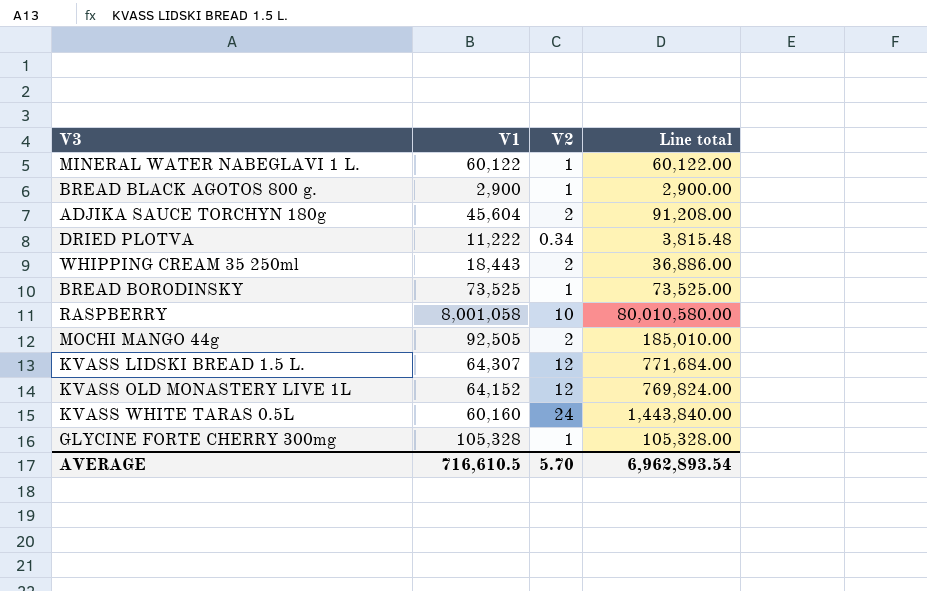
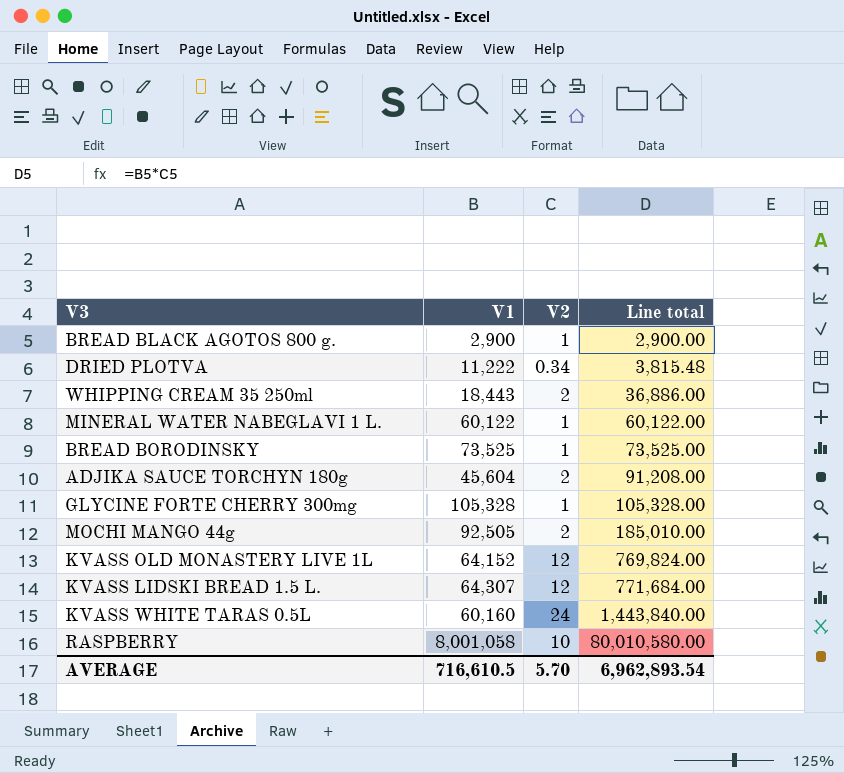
row order: none -> Line total ascending

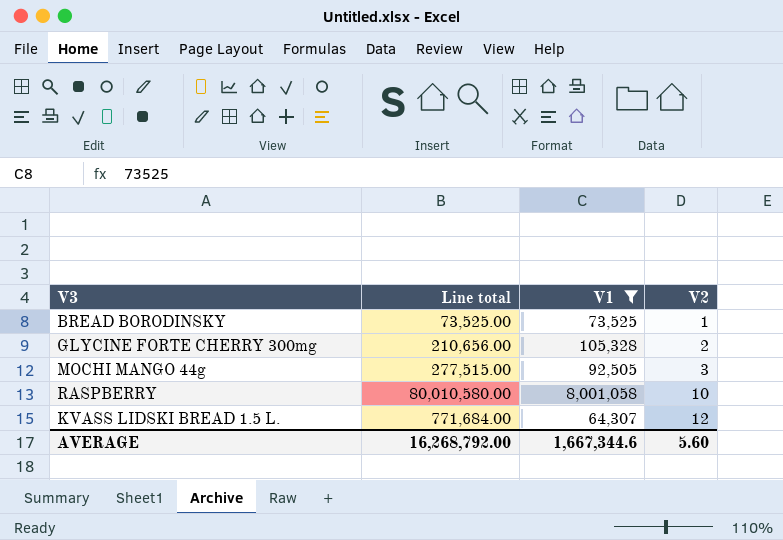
filter: none -> V1 >= 64,307
row order: Line total ascending -> V2 ascending
column Line total | position: 4 -> 2
GLYCINE FORTE CHERRY 300mg | Line total: 105,328.00 -> 210,656.00
GLYCINE FORTE CHERRY 300mg | V2: 1 -> 2
MOCHI MANGO 44g | Line total: 185,010.00 -> 277,515.00
MOCHI MANGO 44g | V2: 2 -> 3
AVERAGE | Line total: 6,962,893.54 -> 16,268,792.00
AVERAGE | V1: 716,610.5 -> 1,667,344.6
AVERAGE | V2: 5.70 -> 5.60

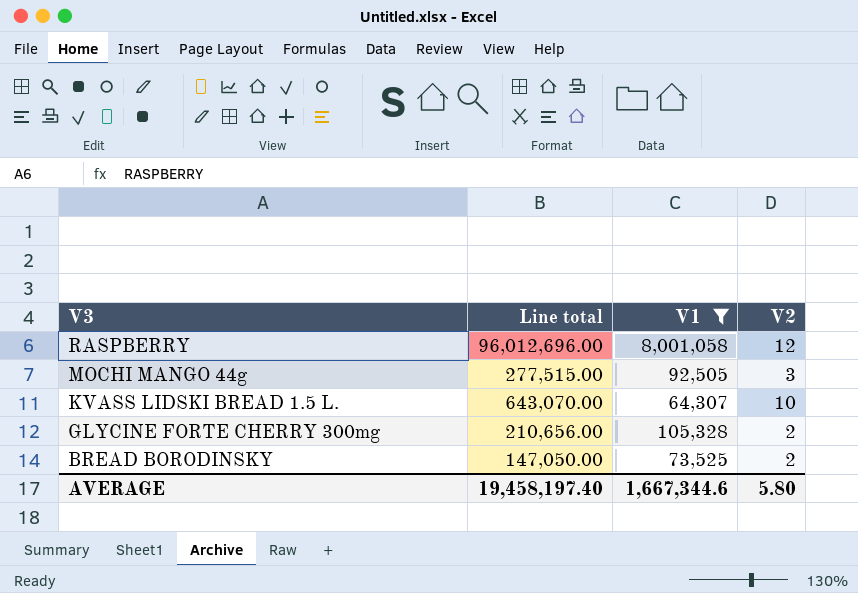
row order: V2 ascending -> V3 descending
RASPBERRY | Line total: 80,010,580.00 -> 96,012,696.00
RASPBERRY | V2: 10 -> 12
KVASS LIDSKI BREAD 1.5 L. | Line total: 771,684.00 -> 643,070.00
KVASS LIDSKI BREAD 1.5 L. | V2: 12 -> 10
BREAD BORODINSKY | Line total: 73,525.00 -> 147,050.00
BREAD BORODINSKY | V2: 1 -> 2
AVERAGE | Line total: 16,268,792.00 -> 19,458,197.40
AVERAGE | V2: 5.60 -> 5.80

